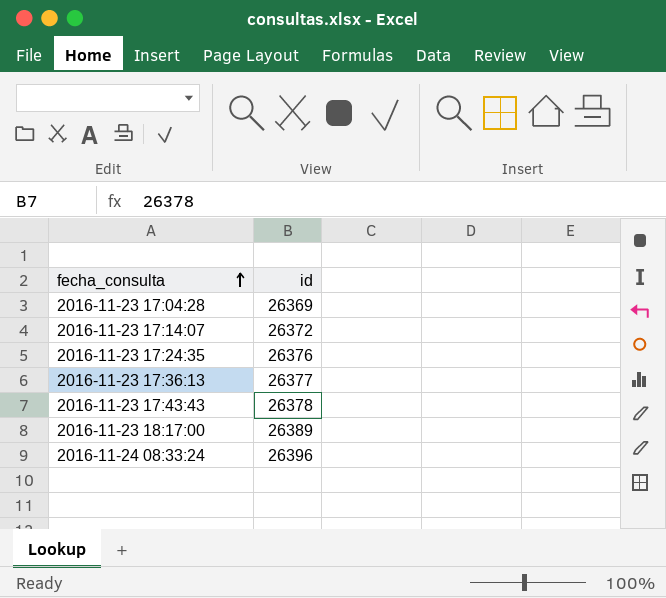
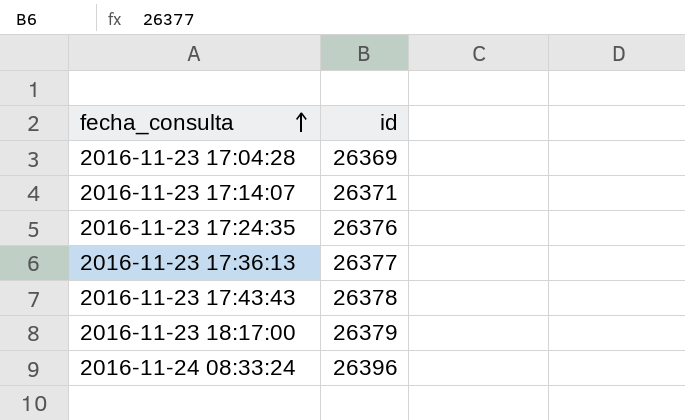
2016-11-23 17:14:07 | id: 26372 -> 26371
2016-11-23 18:17:00 | id: 26389 -> 26379

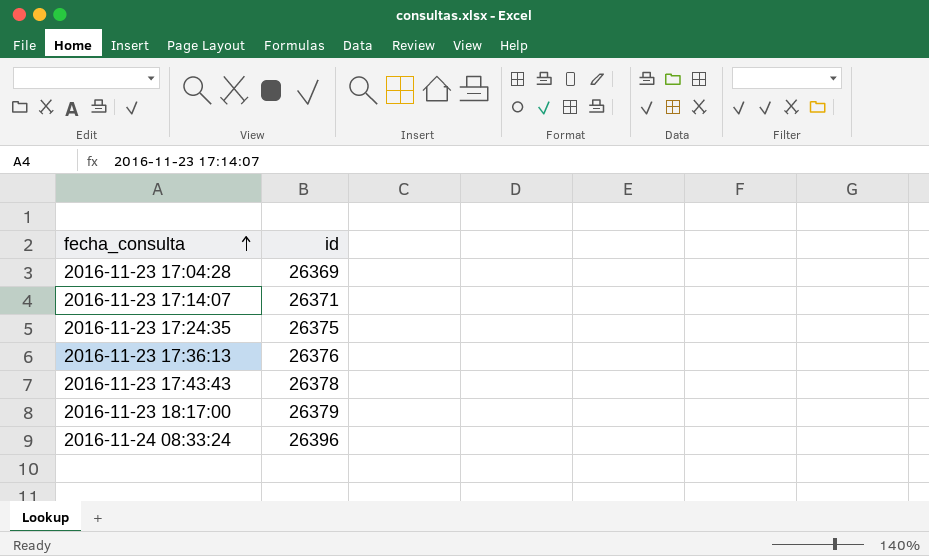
2016-11-23 17:24:35 | id: 26376 -> 26375
2016-11-23 17:36:13 | id: 26377 -> 26376

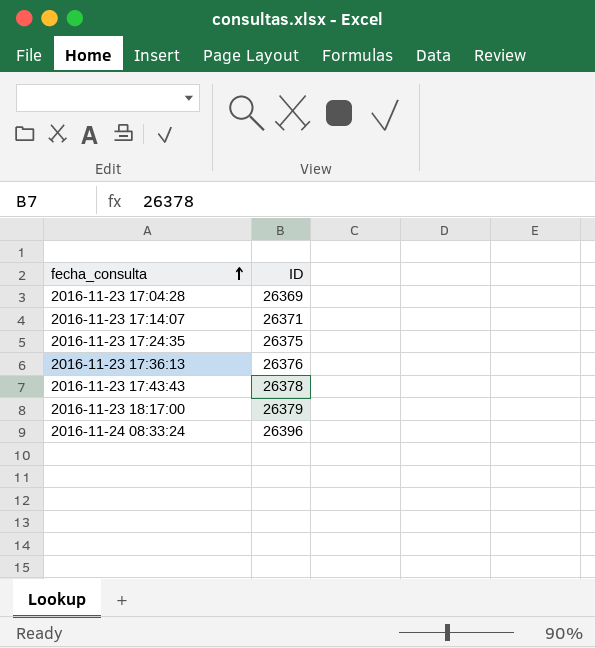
column name: id -> ID

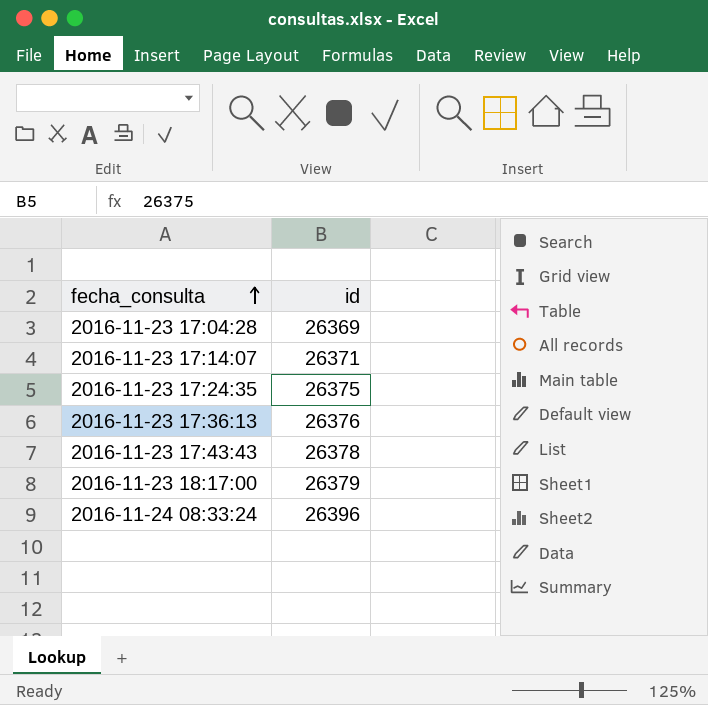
column name: ID -> id

